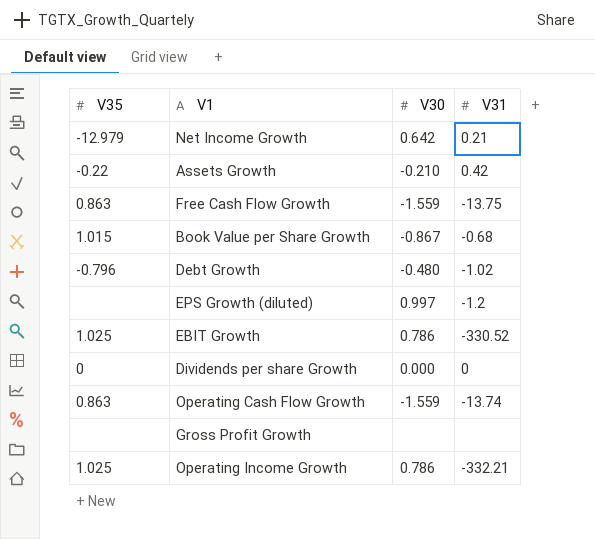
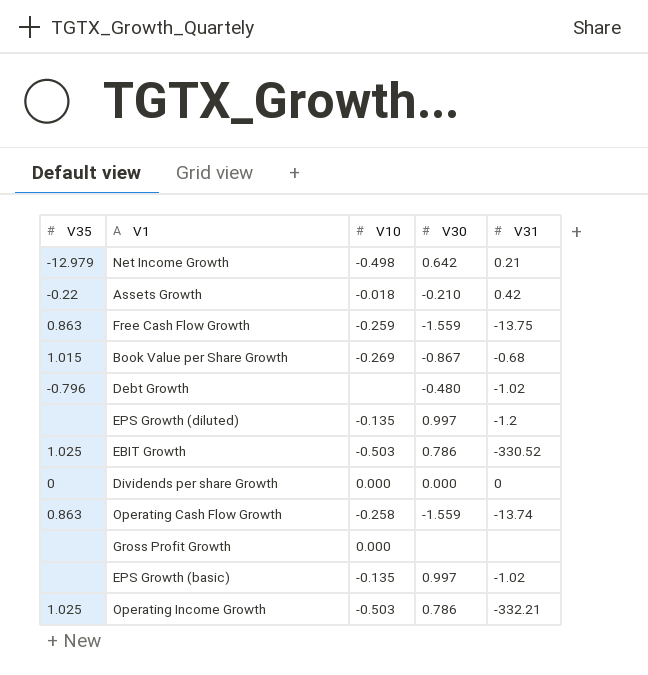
column V10 | position: none -> 3
row EPS Growth (basic): none -> none | -0.135 | 0.997 | -1.02

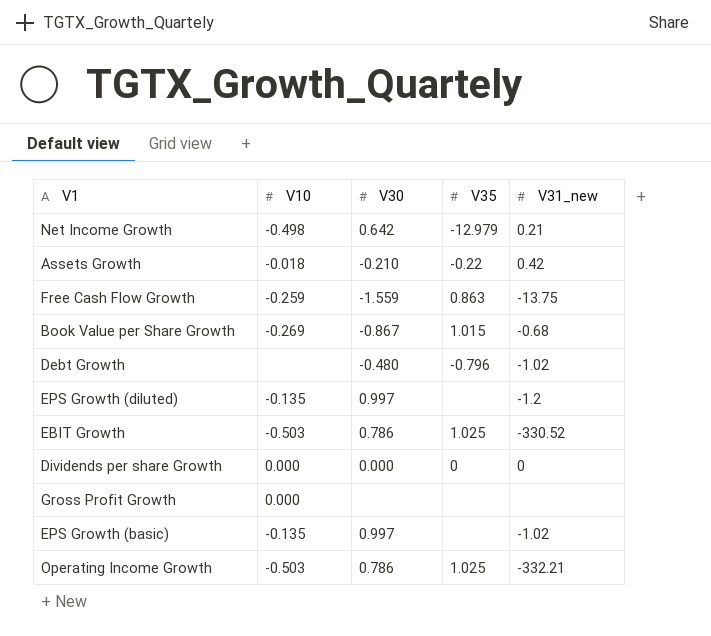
column V35 | position: 1 -> 4
column name: V31 -> V31_new
row Operating Cash Flow Growth: 0.863 | -0.258 | -1.559 | -13.74 -> none

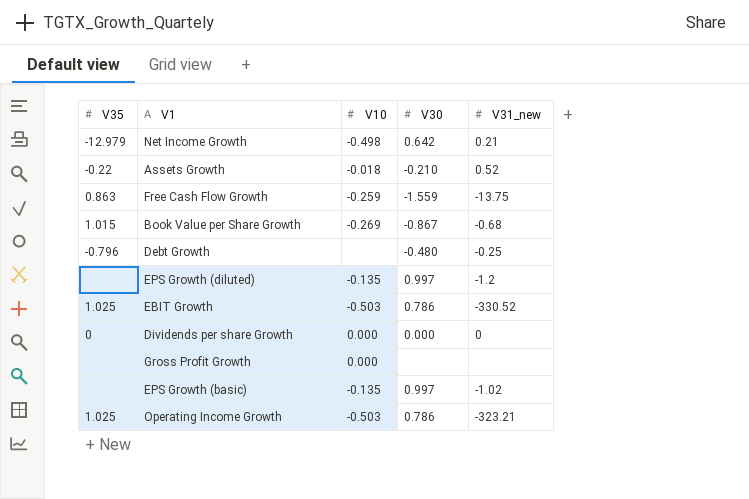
column V35 | position: 4 -> 1
Assets Growth | V31_new: 0.42 -> 0.52
Debt Growth | V31_new: -1.02 -> -0.25
Operating Income Growth | V31_new: -332.21 -> -323.21

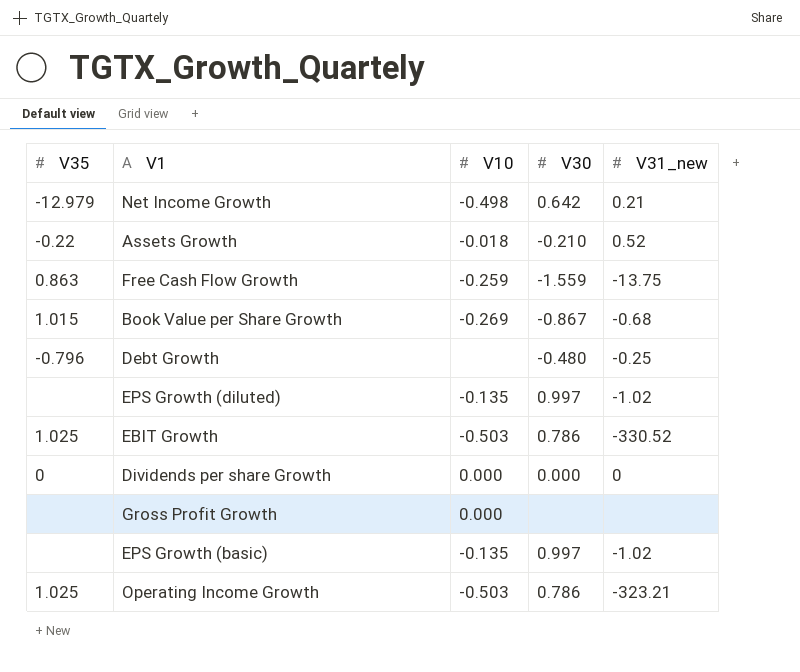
EPS Growth (diluted) | V31_new: -1.2 -> -1.02

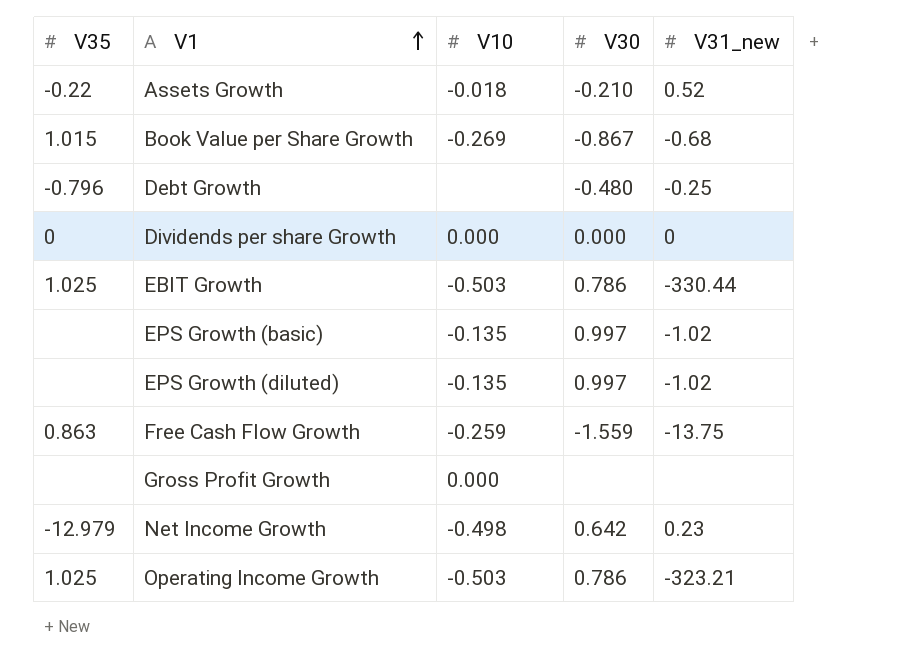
row order: none -> V1 ascending
EBIT Growth | V31_new: -330.52 -> -330.44
Net Income Growth | V31_new: 0.21 -> 0.23

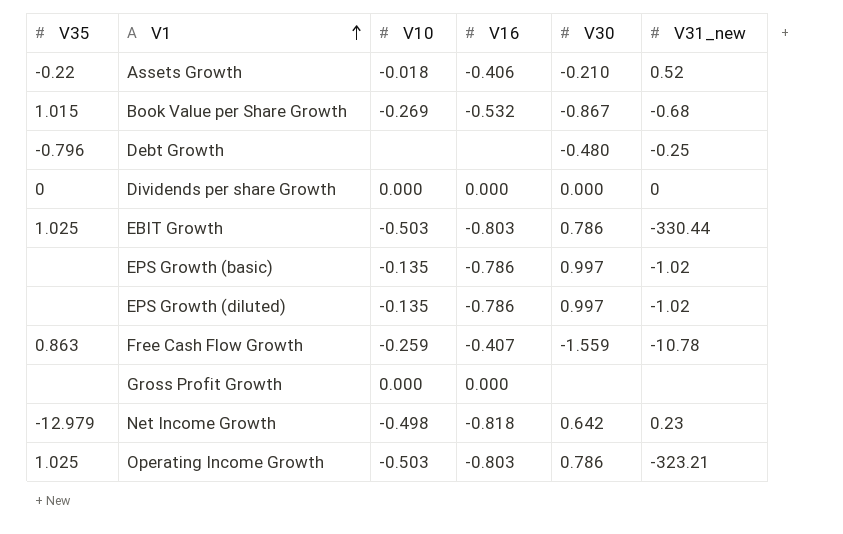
column V16 | position: none -> 4
Free Cash Flow Growth | V31_new: -13.75 -> -10.78

